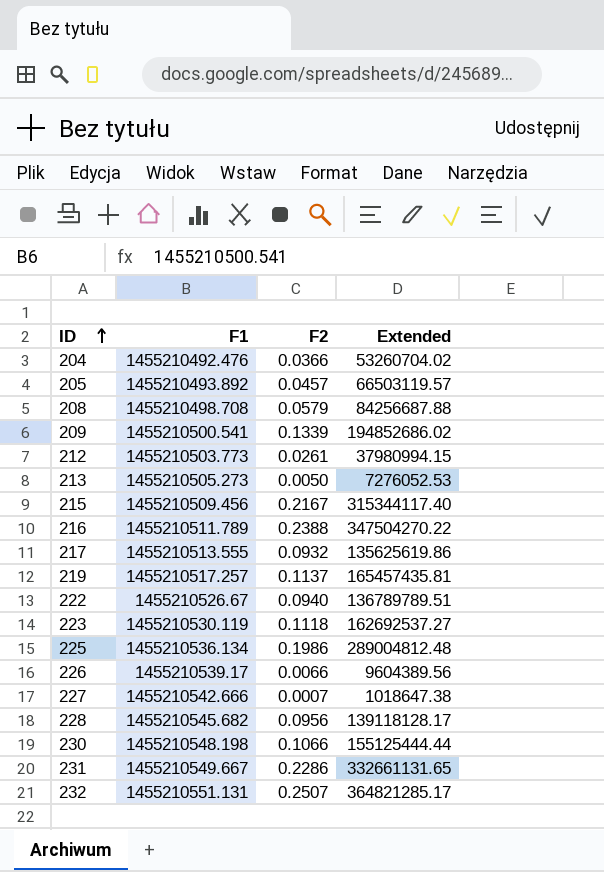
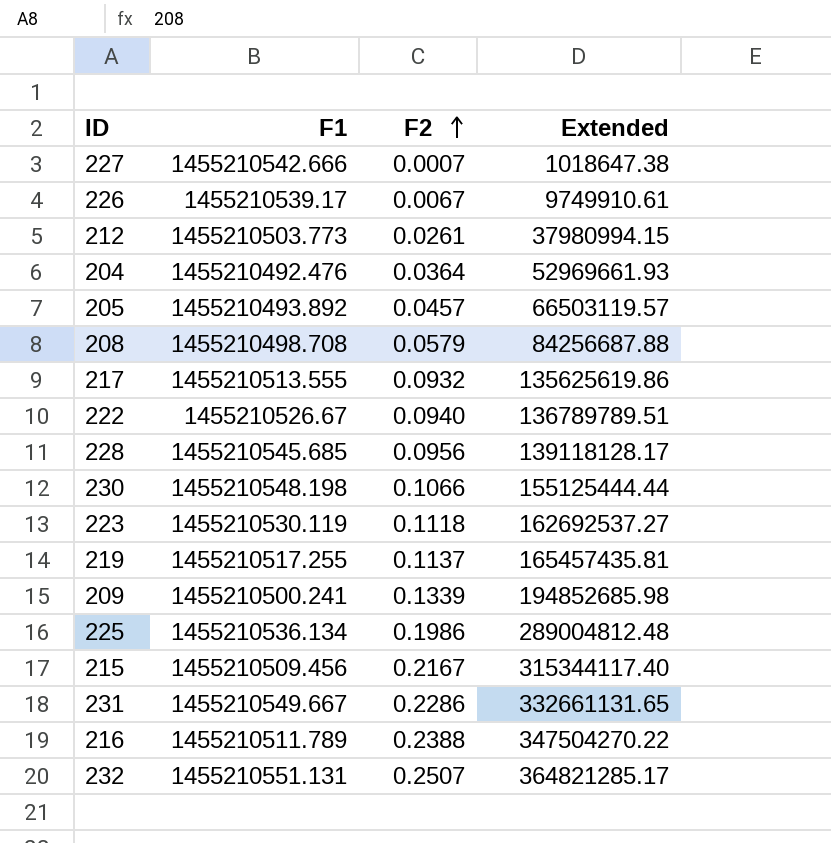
row order: ID ascending -> F2 ascending
row 213: 1455210505.273 | 0.0050 | 7276052.53 -> none
226 | F2: 0.0066 -> 0.0067
226 | Extended: 9604389.56 -> 9749910.61
204 | F2: 0.0366 -> 0.0364
204 | Extended: 53260704.02 -> 52969661.93
228 | F1: 1455210545.682 -> 1455210545.685
219 | F1: 1455210517.257 -> 1455210517.255
209 | F1: 1455210500.541 -> 1455210500.241
209 | Extended: 194852686.02 -> 194852685.98

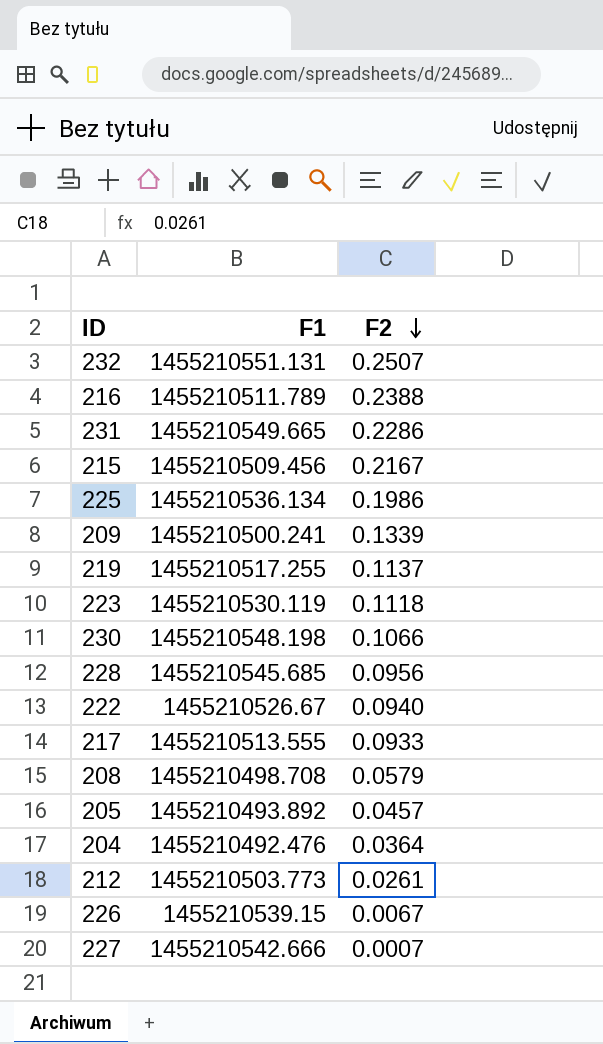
row order: F2 ascending -> F2 descending
column Extended | formula: [F1] * [F2] -> none
231 | F1: 1455210549.667 -> 1455210549.665
217 | F2: 0.0932 -> 0.0933
226 | F1: 1455210539.17 -> 1455210539.15

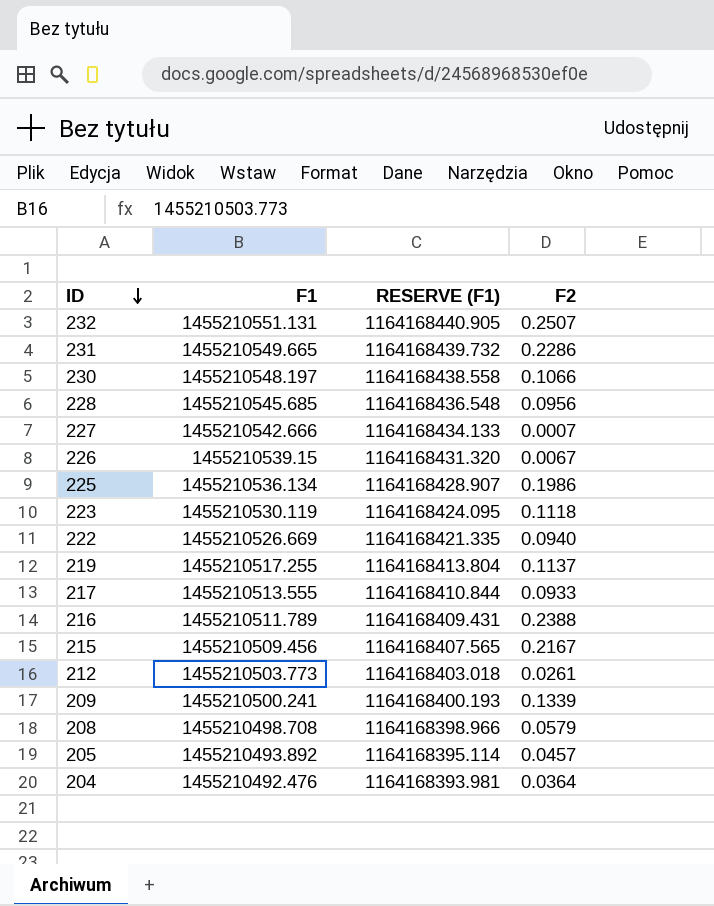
row order: F2 descending -> ID descending
column RESERVE (F1) | formula: none -> [F1] * 0.8
230 | F1: 1455210548.198 -> 1455210548.197
222 | F1: 1455210526.67 -> 1455210526.669

